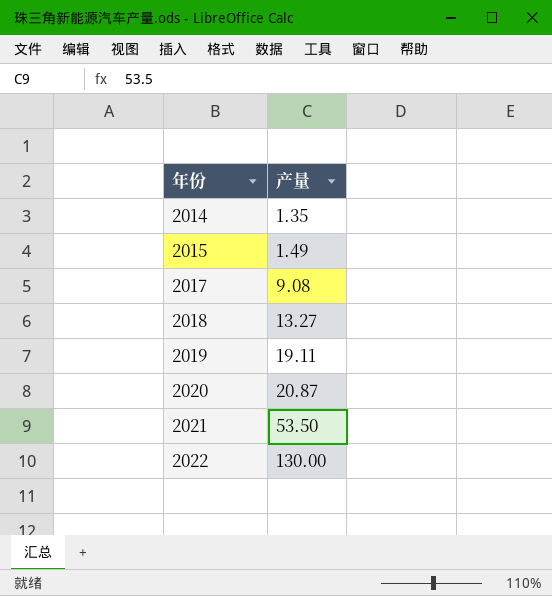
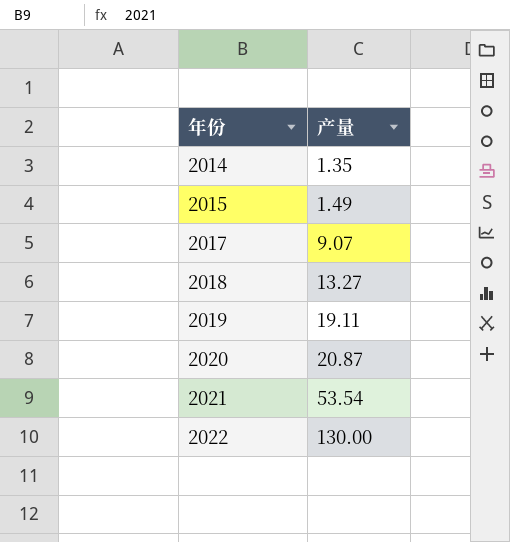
2017 | 产量: 9.08 -> 9.07
2021 | 产量: 53.50 -> 53.54

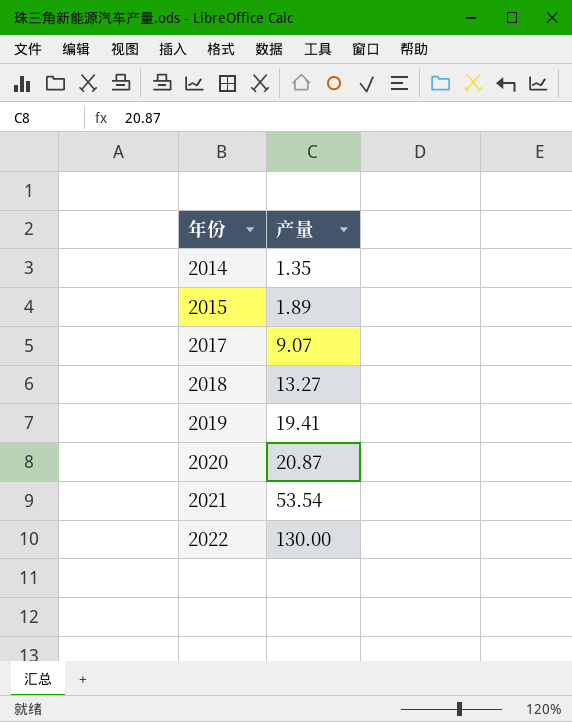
2015 | 产量: 1.49 -> 1.89
2019 | 产量: 19.11 -> 19.41

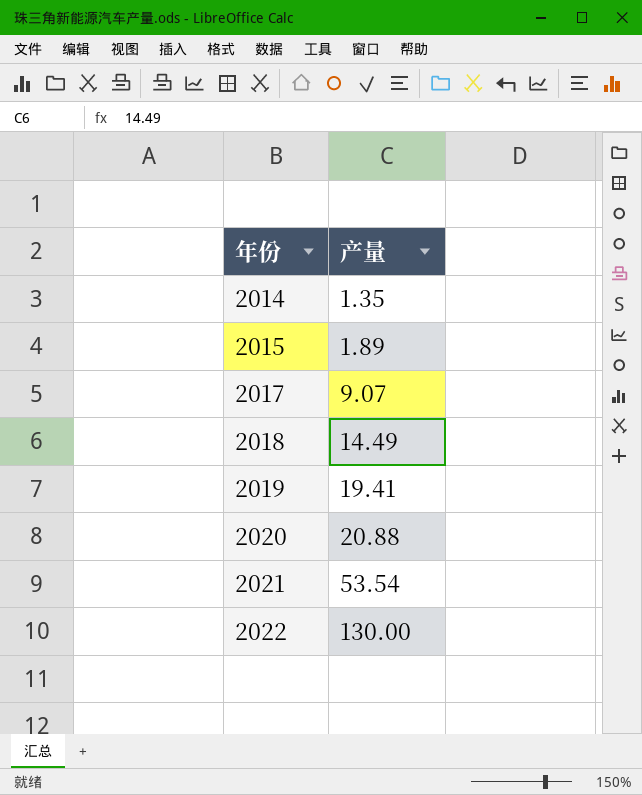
2018 | 产量: 13.27 -> 14.49
2020 | 产量: 20.87 -> 20.88

